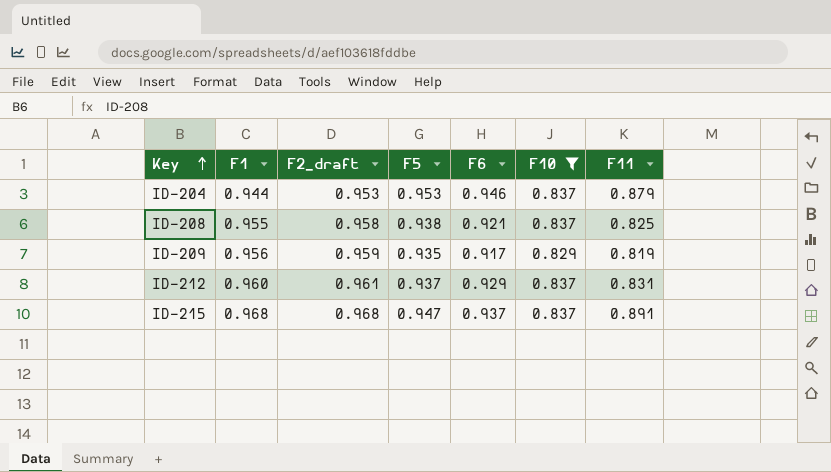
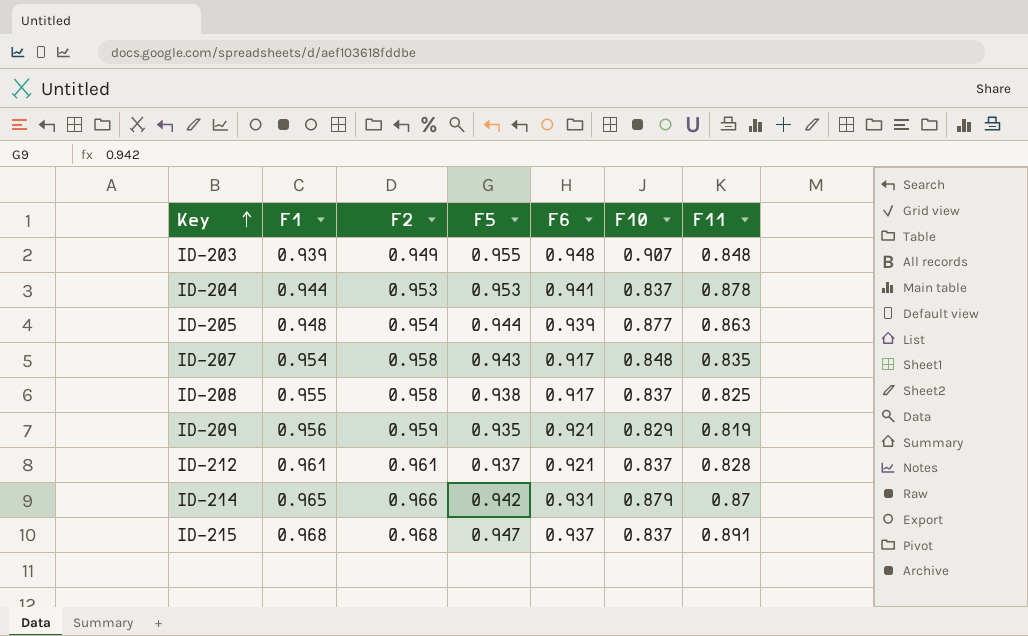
filter: F10 <= 0.837 -> none
column name: F2_draft -> F2
ID-204 | F6: 0.946 -> 0.941
ID-204 | F11: 0.879 -> 0.878
ID-208 | F6: 0.921 -> 0.917
ID-209 | F6: 0.917 -> 0.921
ID-212 | F1: 0.960 -> 0.961
ID-212 | F6: 0.929 -> 0.921
ID-212 | F11: 0.831 -> 0.828

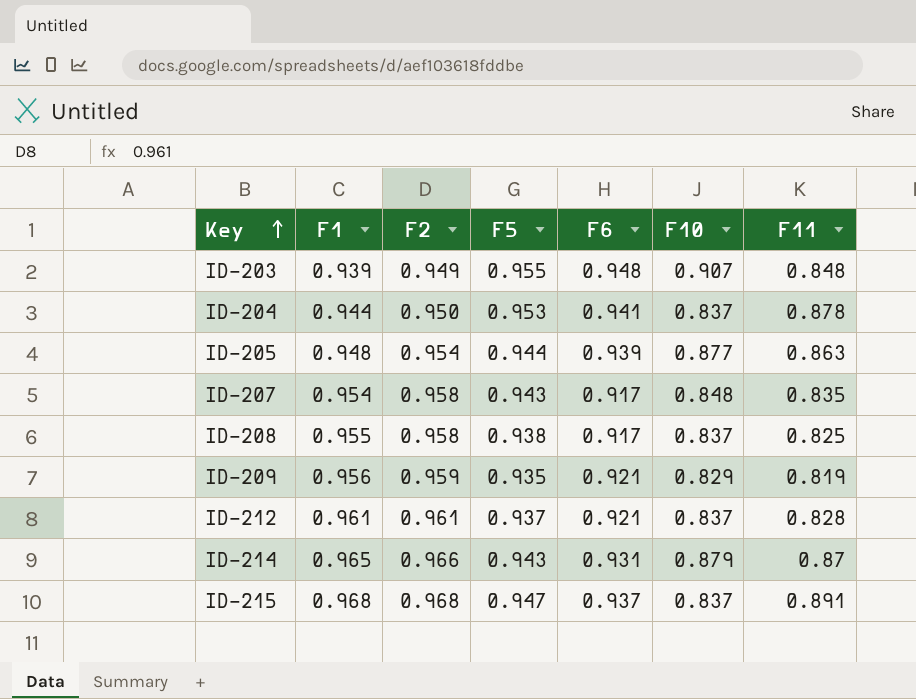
ID-204 | F2: 0.953 -> 0.950
ID-214 | F5: 0.942 -> 0.943

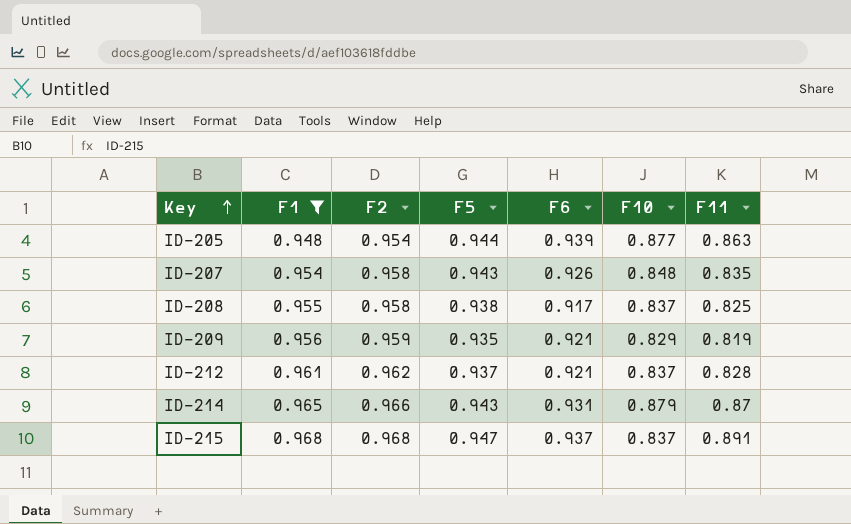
filter: none -> F1 >= 0.948
ID-207 | F6: 0.917 -> 0.926
ID-212 | F2: 0.961 -> 0.962

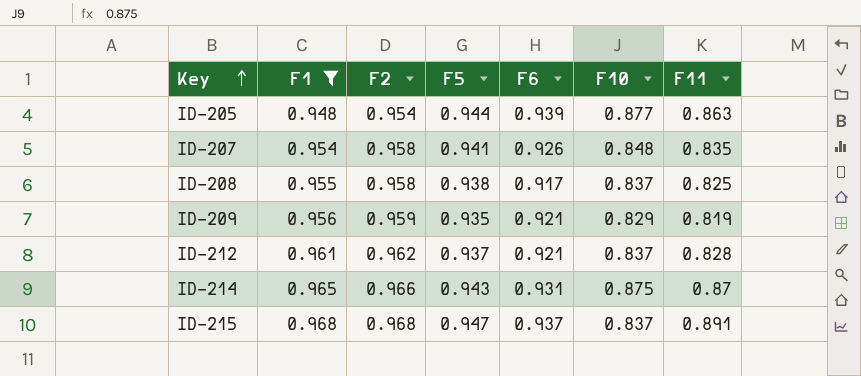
ID-207 | F5: 0.943 -> 0.941
ID-214 | F10: 0.879 -> 0.875

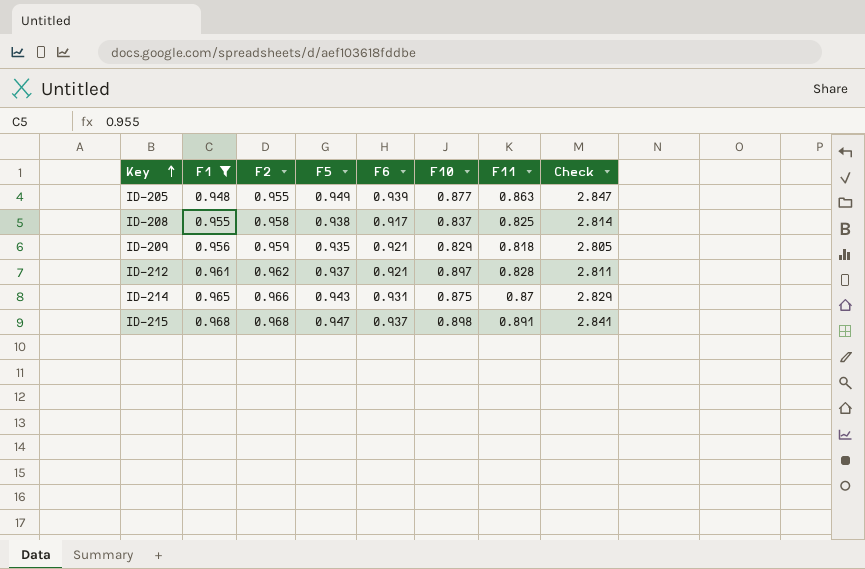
column Check | formula: none -> [F5] * 3
row ID-207: 0.954 | 0.958 | 0.941 | 0.926 | 0.848 | 0.835 -> none
ID-205 | F2: 0.954 -> 0.955
ID-205 | F5: 0.944 -> 0.949
ID-209 | F11: 0.819 -> 0.818
ID-212 | F10: 0.837 -> 0.897
ID-215 | F10: 0.837 -> 0.898

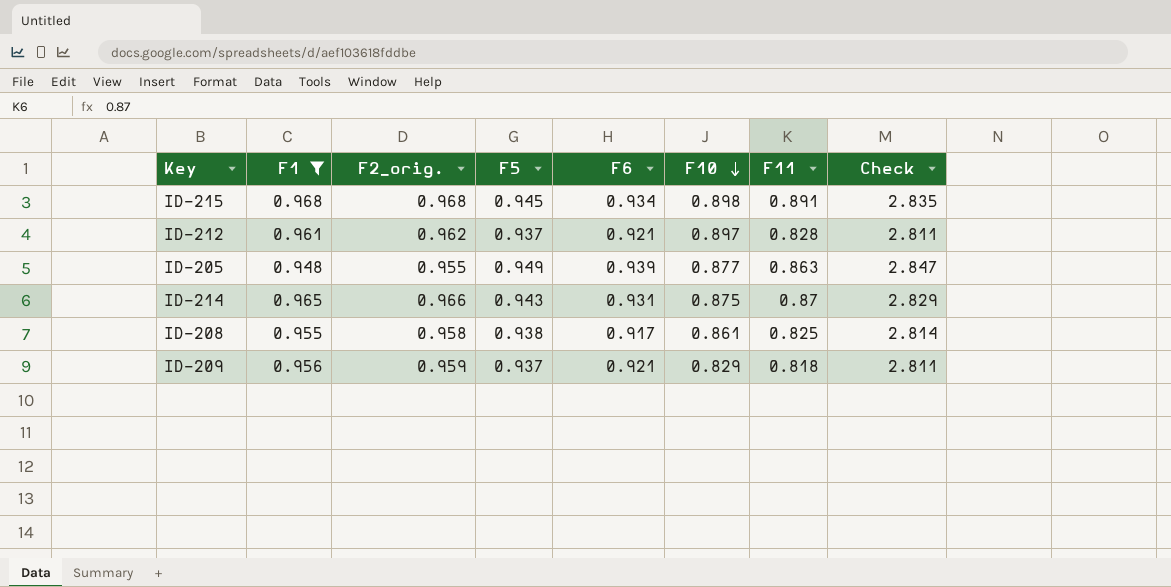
row order: Key ascending -> F10 descending
column name: F2 -> F2_orig.
ID-215 | F5: 0.947 -> 0.945
ID-215 | F6: 0.937 -> 0.934
ID-215 | Check: 2.841 -> 2.835
ID-208 | F10: 0.837 -> 0.861
ID-209 | F5: 0.935 -> 0.937
ID-209 | Check: 2.805 -> 2.811

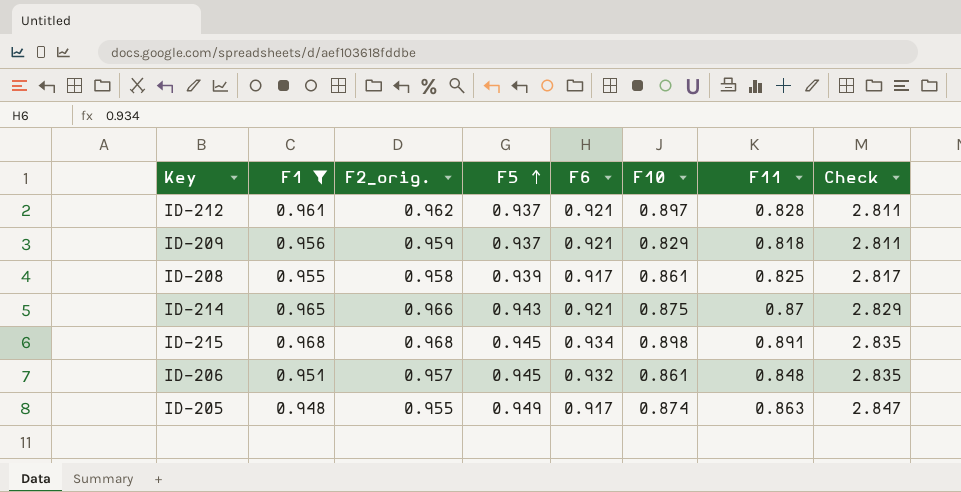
row order: F10 descending -> F5 ascending
ID-208 | F5: 0.938 -> 0.939
ID-208 | Check: 2.814 -> 2.817
ID-214 | F6: 0.931 -> 0.921
row ID-206: none -> 0.951 | 0.957 | 0.945 | 0.932 | 0.861 | 0.848 | 2.835
ID-205 | F6: 0.939 -> 0.917
ID-205 | F10: 0.877 -> 0.874

